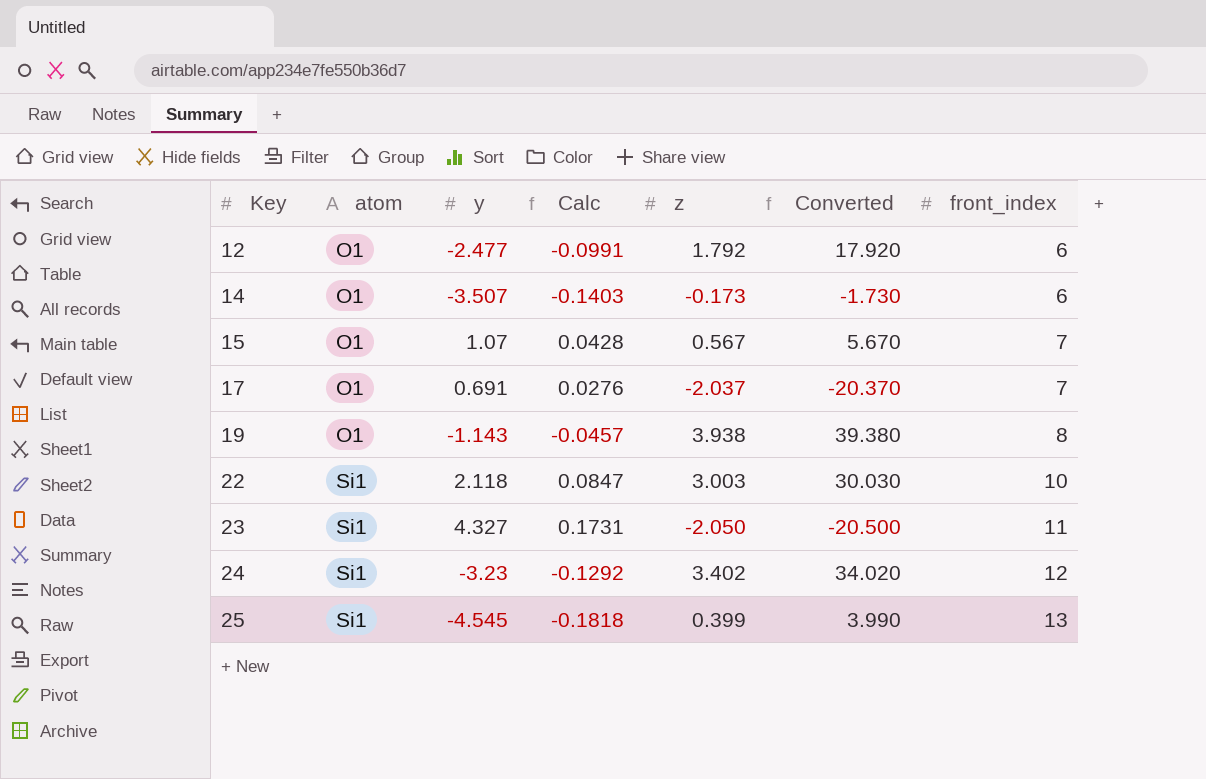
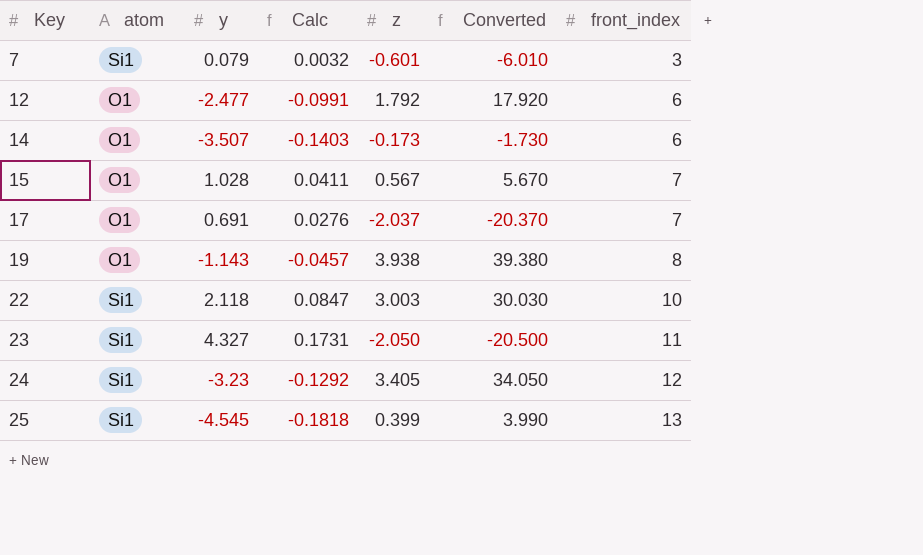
row 7: none -> Si1 | 0.079 | 0.0032 | -0.601 | -6.010 | 3
15 | y: 1.07 -> 1.028
15 | Calc: 0.0428 -> 0.0411
24 | z: 3.402 -> 3.405
24 | Converted: 34.020 -> 34.050

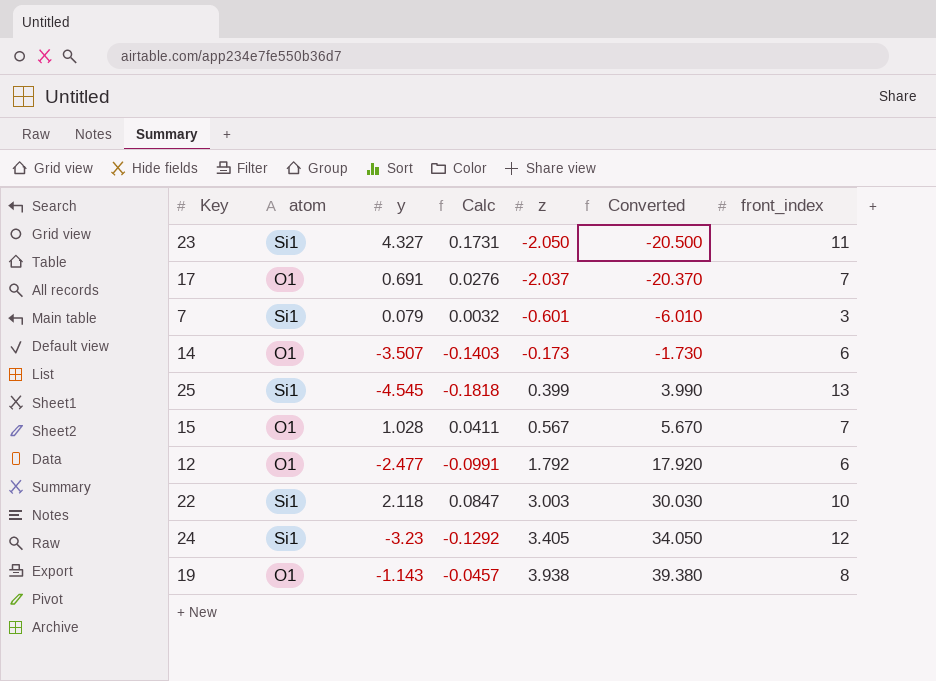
row order: Key ascending -> z ascending

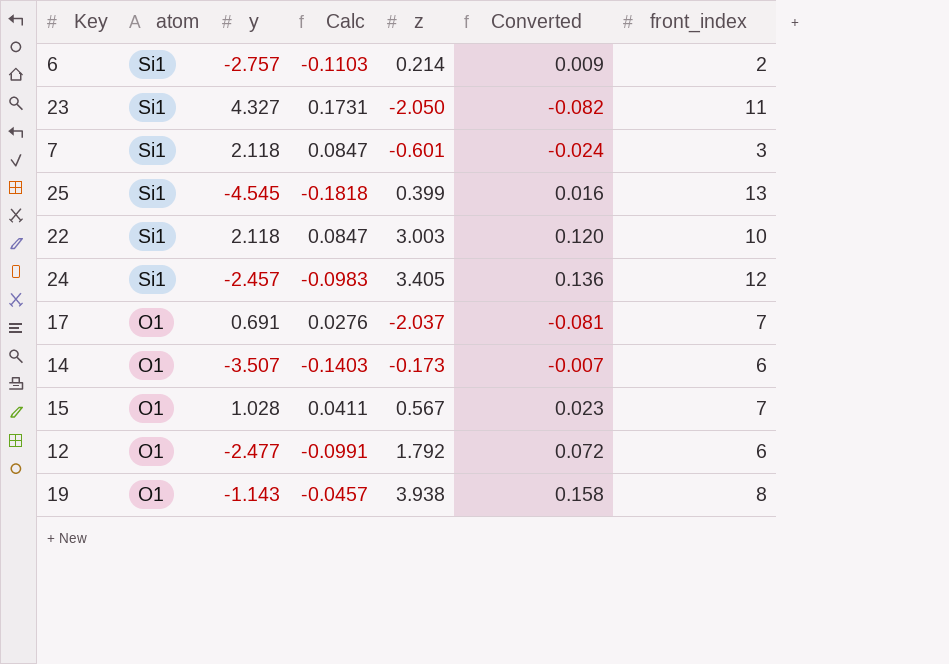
row order: z ascending -> atom descending
column Converted | formula: [z] * 10 -> [z] * 0.04
row 6: none -> Si1 | -2.757 | -0.1103 | 0.214 | 0.009 | 2
7 | y: 0.079 -> 2.118
7 | Calc: 0.0032 -> 0.0847
24 | y: -3.23 -> -2.457
24 | Calc: -0.1292 -> -0.0983

